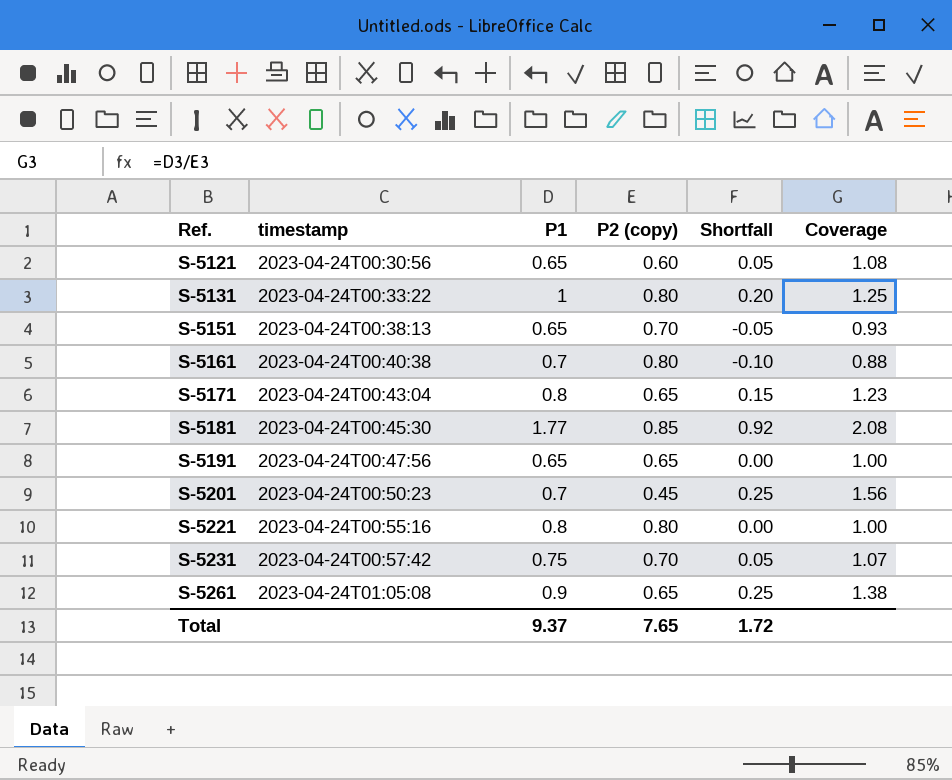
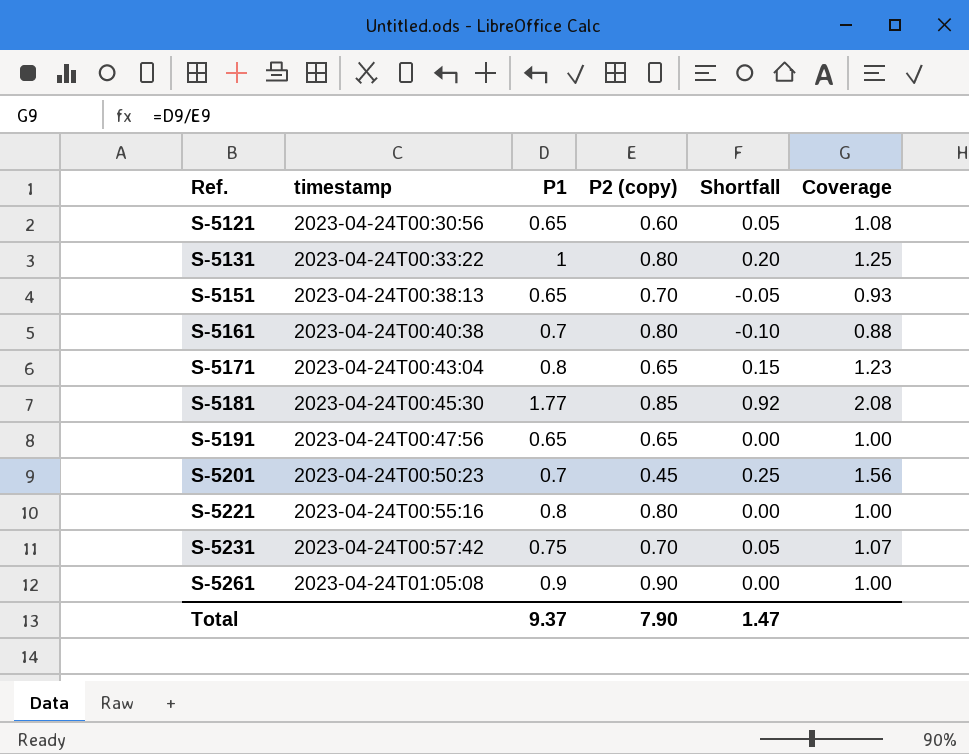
S-5261 | P2 (copy): 0.65 -> 0.90
S-5261 | Shortfall: 0.25 -> 0.00
S-5261 | Coverage: 1.38 -> 1.00
Total | P2 (copy): 7.65 -> 7.90
Total | Shortfall: 1.72 -> 1.47

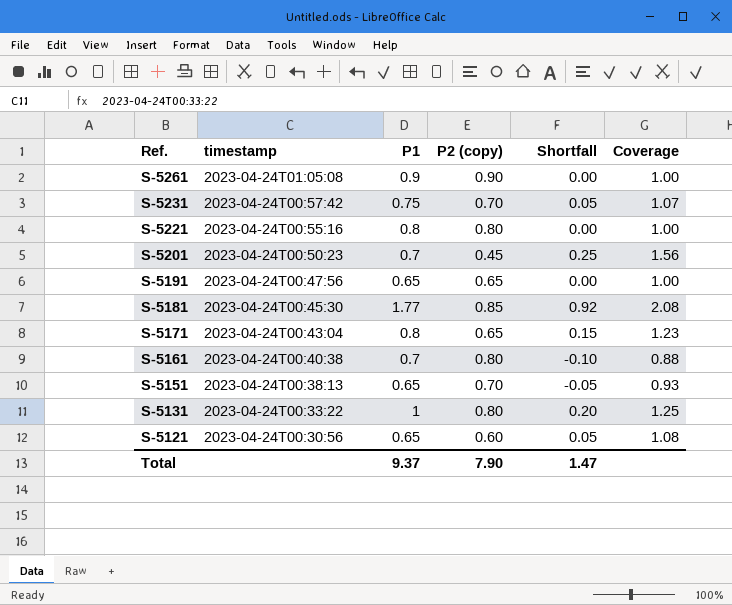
row order: Ref. ascending -> Ref. descending

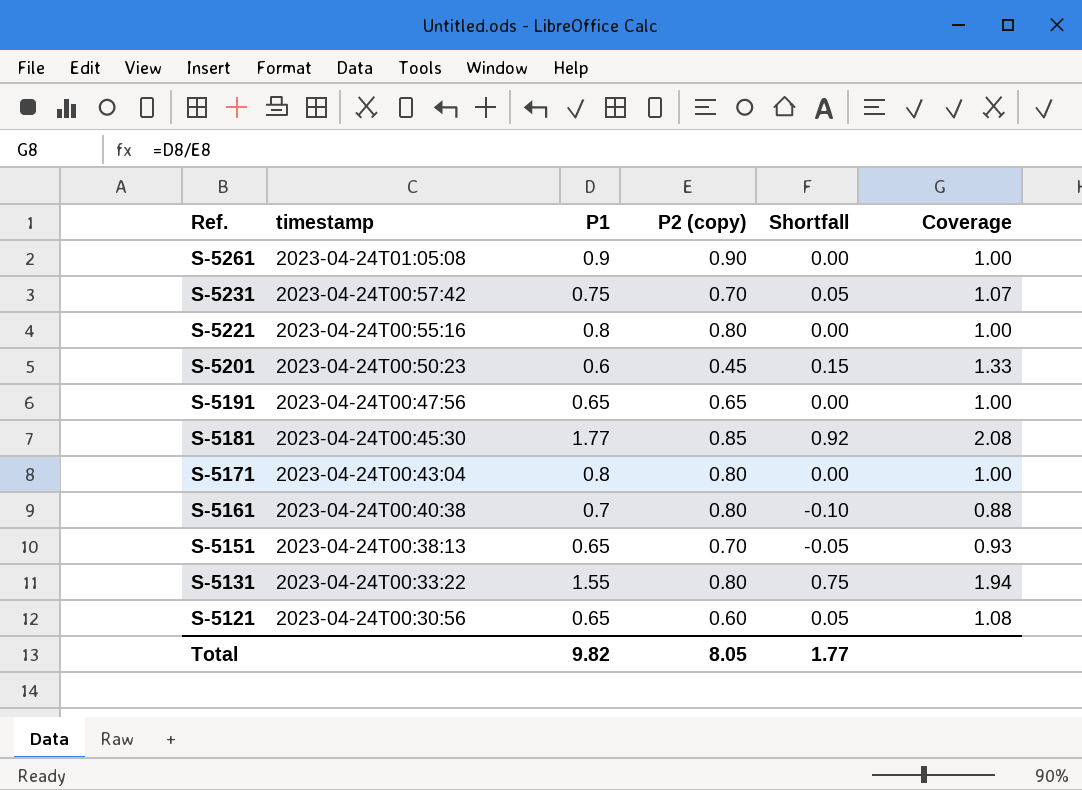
S-5201 | P1: 0.7 -> 0.6
S-5201 | Shortfall: 0.25 -> 0.15
S-5201 | Coverage: 1.56 -> 1.33
S-5171 | P2 (copy): 0.65 -> 0.80
S-5171 | Shortfall: 0.15 -> 0.00
S-5171 | Coverage: 1.23 -> 1.00
S-5131 | P1: 1 -> 1.55
S-5131 | Shortfall: 0.20 -> 0.75
S-5131 | Coverage: 1.25 -> 1.94
Total | P1: 9.37 -> 9.82
Total | P2 (copy): 7.90 -> 8.05
Total | Shortfall: 1.47 -> 1.77

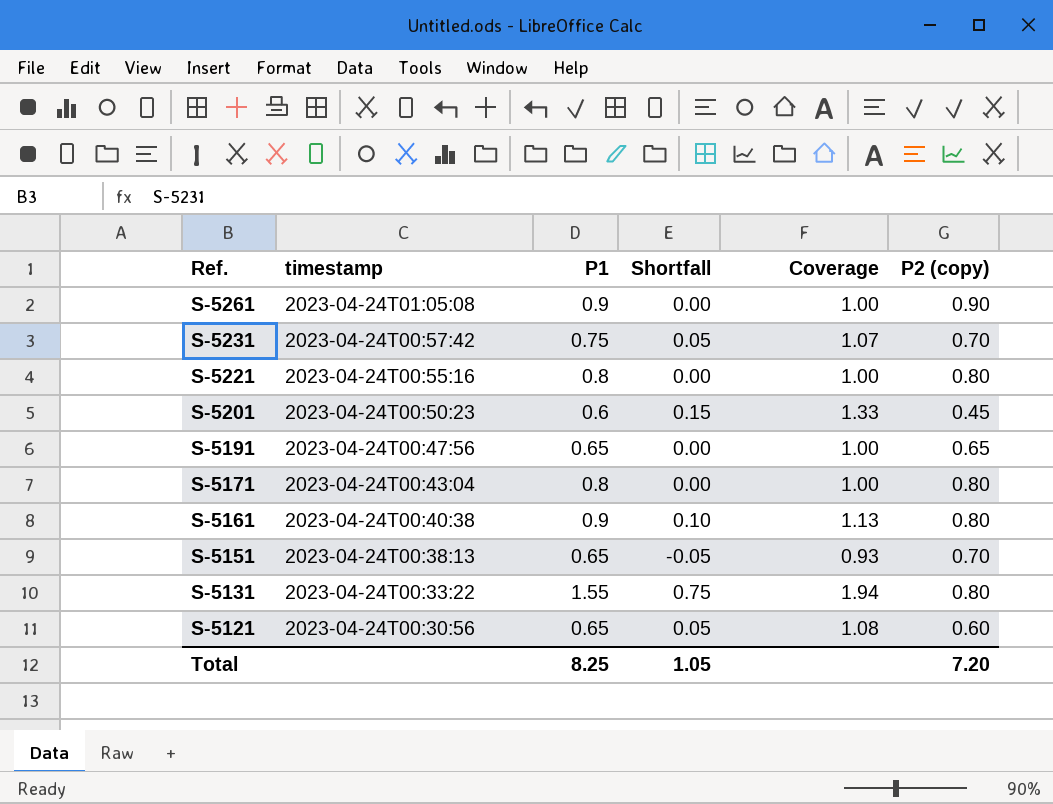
column P2 (copy) | position: 4 -> 6
row S-5181: 2023-04-24T00:45:30 | 1.77 | 0.85 | 0.92 | 2.08 -> none
S-5161 | P1: 0.7 -> 0.9
S-5161 | Shortfall: -0.10 -> 0.10
S-5161 | Coverage: 0.88 -> 1.13
Total | P1: 9.82 -> 8.25
Total | Shortfall: 1.77 -> 1.05
Total | P2 (copy): 8.05 -> 7.20

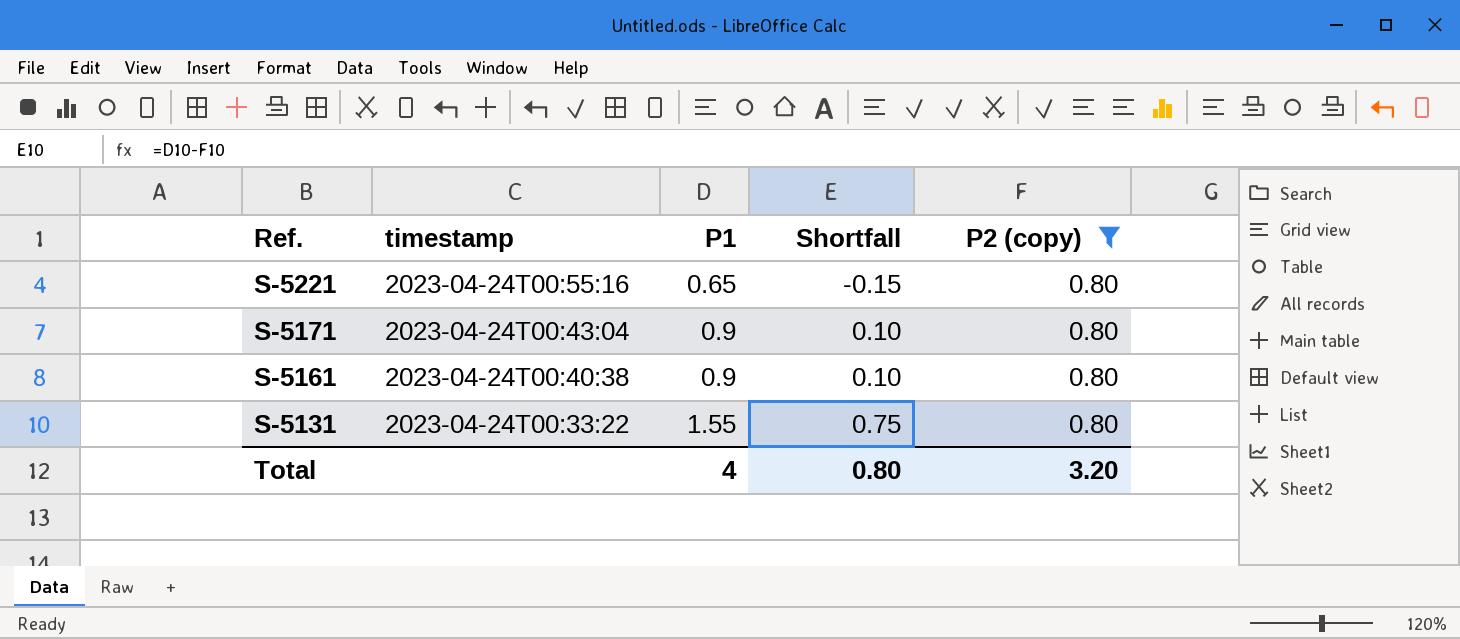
filter: none -> P2 (copy) = 0.80
column Coverage | formula: [P1] / [P2 (copy)] -> none
S-5221 | P1: 0.8 -> 0.65
S-5221 | Shortfall: 0.00 -> -0.15
S-5171 | P1: 0.8 -> 0.9
S-5171 | Shortfall: 0.00 -> 0.10
Total | P1: 8.25 -> 4
Total | Shortfall: 1.05 -> 0.80
Total | P2 (copy): 7.20 -> 3.20

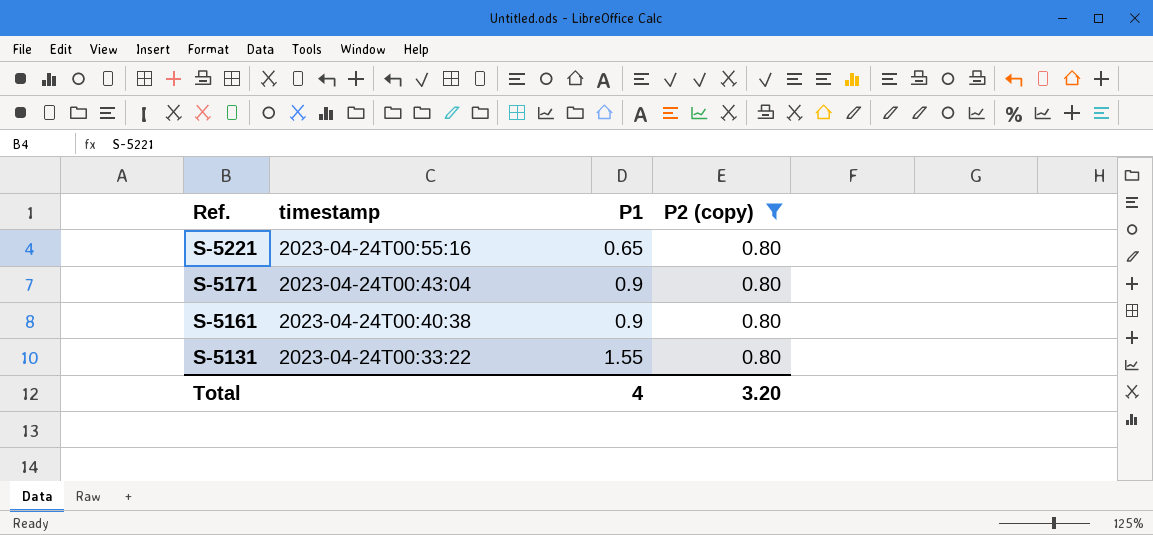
column Shortfall | formula: [P1] - [P2 (copy)] -> none

